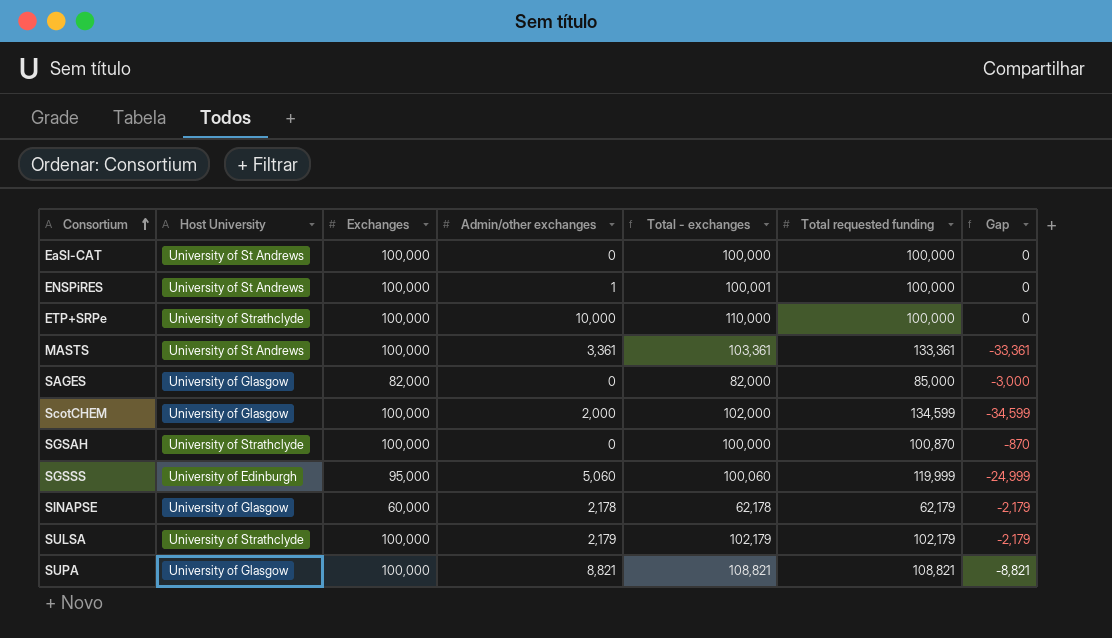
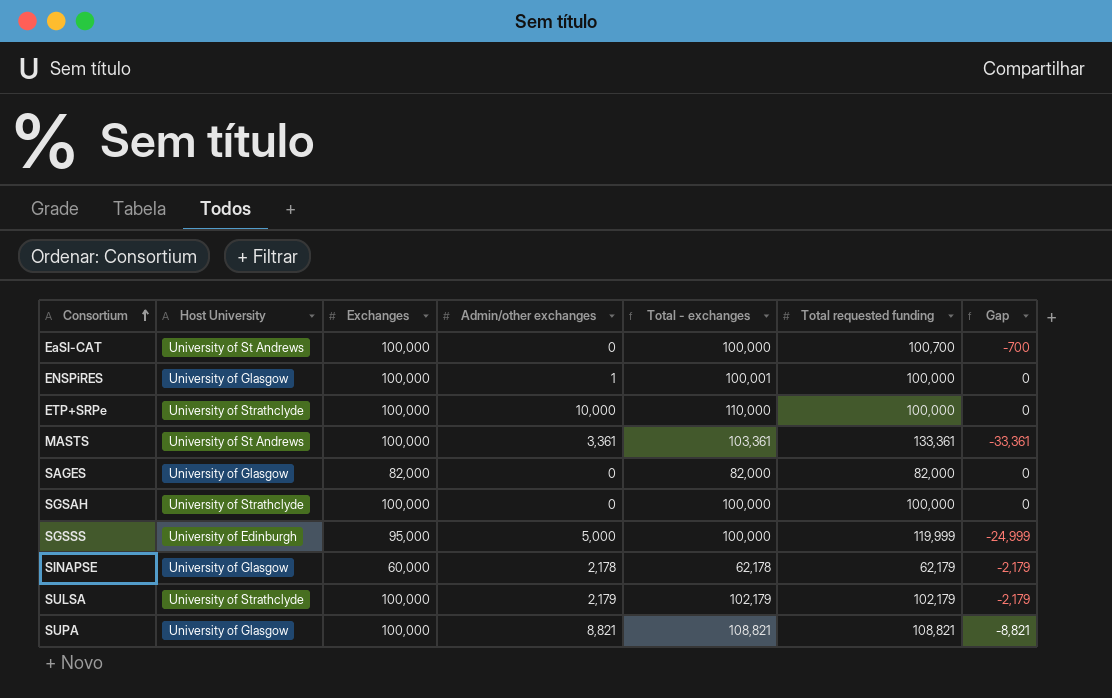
row ScotCHEM: University of Glasgow | 100,000 | 2,000 | 102,000 | 134,599 | -34,599 -> none
EaSI-CAT | Total requested funding: 100,000 -> 100,700
EaSI-CAT | Gap: 0 -> -700
ENSPiRES | Host University: University of St Andrews -> University of Glasgow
SAGES | Total requested funding: 85,000 -> 82,000
SAGES | Gap: -3,000 -> 0
SGSAH | Total requested funding: 100,870 -> 100,000
SGSAH | Gap: -870 -> 0
SGSSS | Admin/other exchanges: 5,060 -> 5,000
SGSSS | Total - exchanges: 100,060 -> 100,000

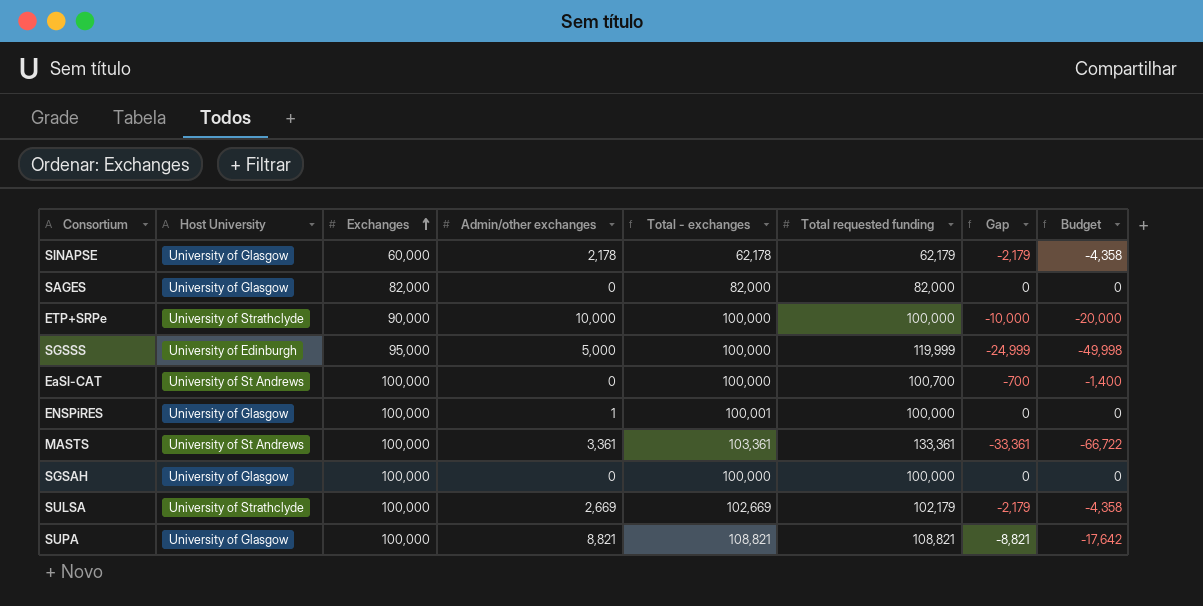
row order: Consortium ascending -> Exchanges ascending
column Budget | formula: none -> [Gap] * 2
ETP+SRPe | Exchanges: 100,000 -> 90,000
ETP+SRPe | Total - exchanges: 110,000 -> 100,000
ETP+SRPe | Gap: 0 -> -10,000
SGSAH | Host University: University of Strathclyde -> University of Glasgow
SULSA | Admin/other exchanges: 2,179 -> 2,669
SULSA | Total - exchanges: 102,179 -> 102,669

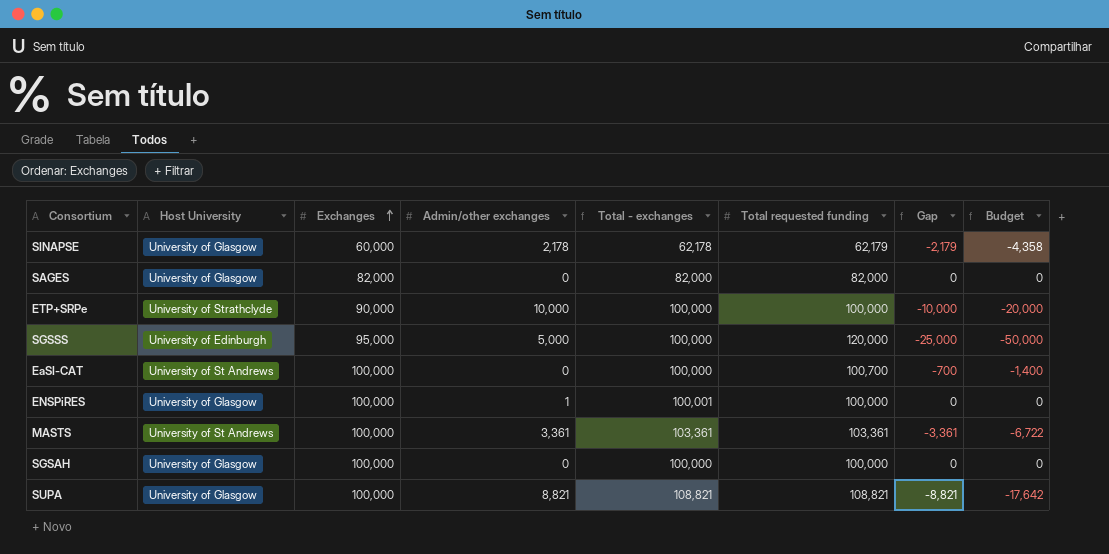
row SULSA: University of Strathclyde | 100,000 | 2,669 | 102,669 | 102,179 | -2,179 | -4,358 -> none
SGSSS | Total requested funding: 119,999 -> 120,000
SGSSS | Gap: -24,999 -> -25,000
SGSSS | Budget: -49,998 -> -50,000
MASTS | Total requested funding: 133,361 -> 103,361
MASTS | Gap: -33,361 -> -3,361
MASTS | Budget: -66,722 -> -6,722

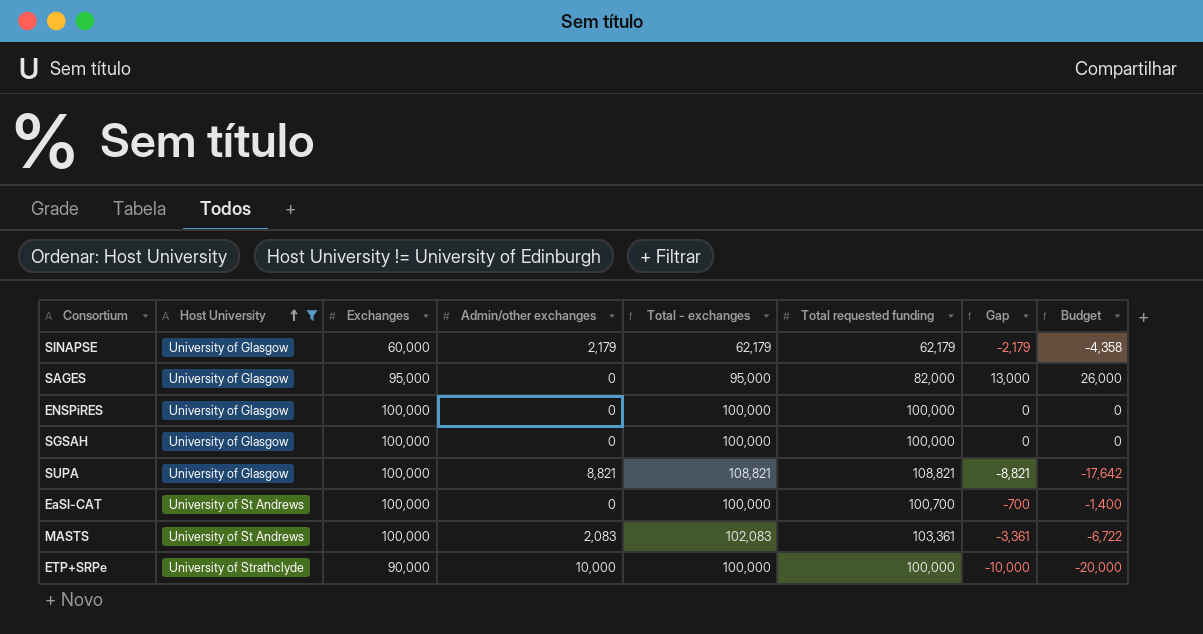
filter: none -> Host University != University of Edinburgh
row order: Exchanges ascending -> Host University ascending
SINAPSE | Admin/other exchanges: 2,178 -> 2,179
SINAPSE | Total - exchanges: 62,178 -> 62,179
SAGES | Exchanges: 82,000 -> 95,000
SAGES | Total - exchanges: 82,000 -> 95,000
SAGES | Gap: 0 -> 13,000
SAGES | Budget: 0 -> 26,000
ENSPiRES | Admin/other exchanges: 1 -> 0
ENSPiRES | Total - exchanges: 100,001 -> 100,000
MASTS | Admin/other exchanges: 3,361 -> 2,083
MASTS | Total - exchanges: 103,361 -> 102,083

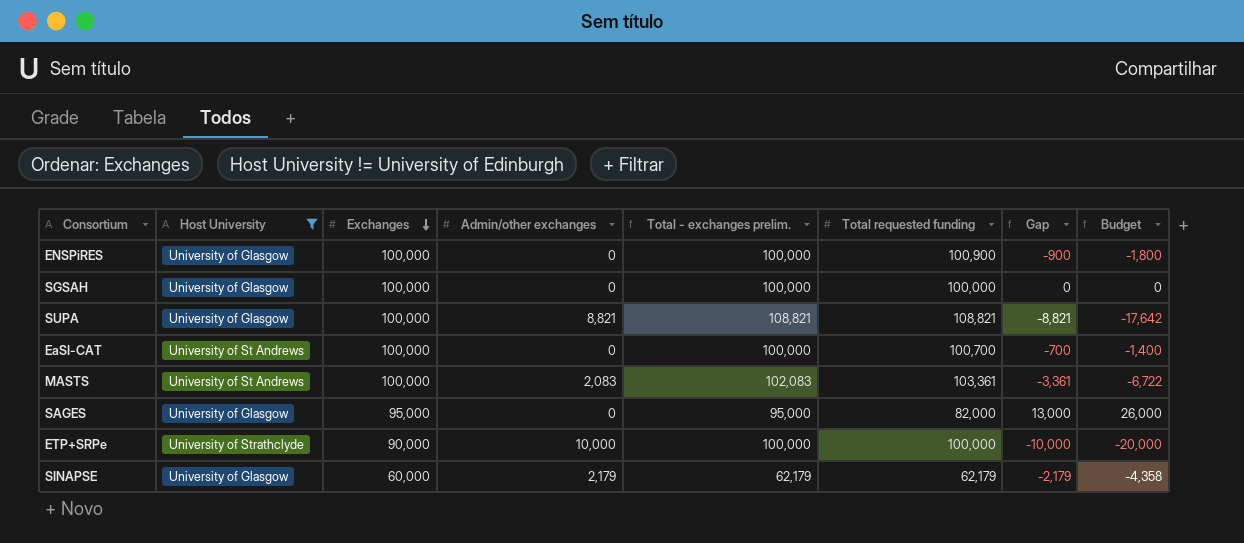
row order: Host University ascending -> Exchanges descending
column name: Total - exchanges -> Total - exchanges prelim.
ENSPiRES | Total requested funding: 100,000 -> 100,900
ENSPiRES | Gap: 0 -> -900
ENSPiRES | Budget: 0 -> -1,800

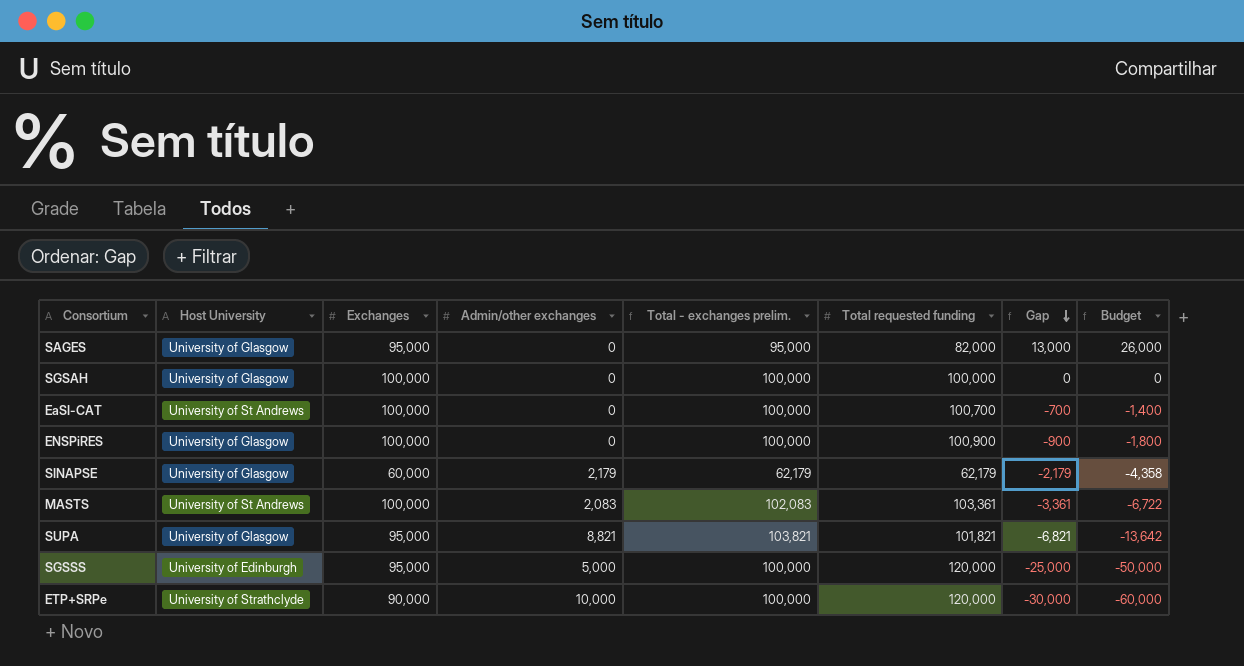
filter: Host University != University of Edinburgh -> none
row order: Exchanges descending -> Gap descending
SUPA | Exchanges: 100,000 -> 95,000
SUPA | Total - exchanges prelim.: 108,821 -> 103,821
SUPA | Total requested funding: 108,821 -> 101,821
SUPA | Gap: -8,821 -> -6,821
SUPA | Budget: -17,642 -> -13,642
ETP+SRPe | Total requested funding: 100,000 -> 120,000
ETP+SRPe | Gap: -10,000 -> -30,000
ETP+SRPe | Budget: -20,000 -> -60,000

